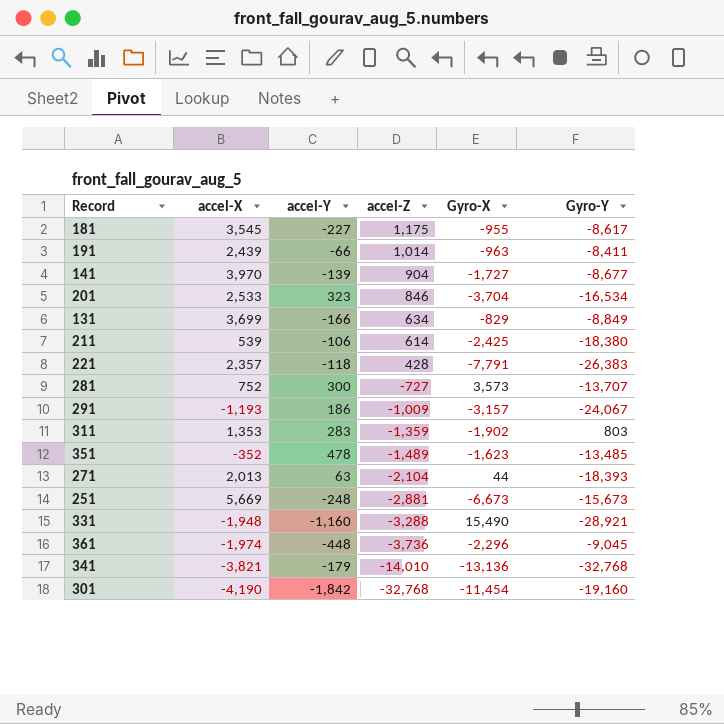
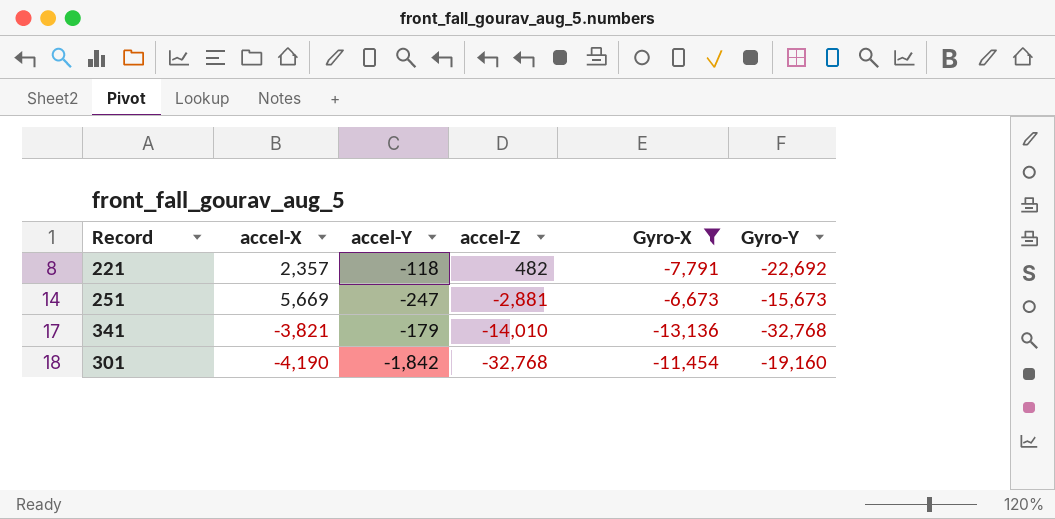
filter: none -> Gyro-X <= -6,673
221 | accel-Z: 428 -> 482
221 | Gyro-Y: -26,383 -> -22,692
251 | accel-Y: -248 -> -247

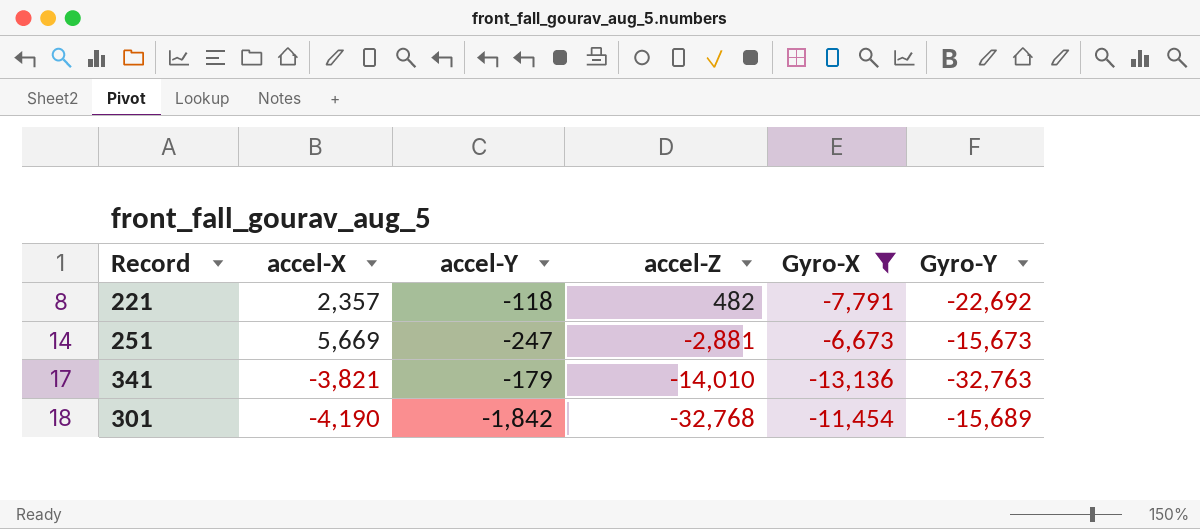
341 | Gyro-Y: -32,768 -> -32,763
301 | Gyro-Y: -19,160 -> -15,689

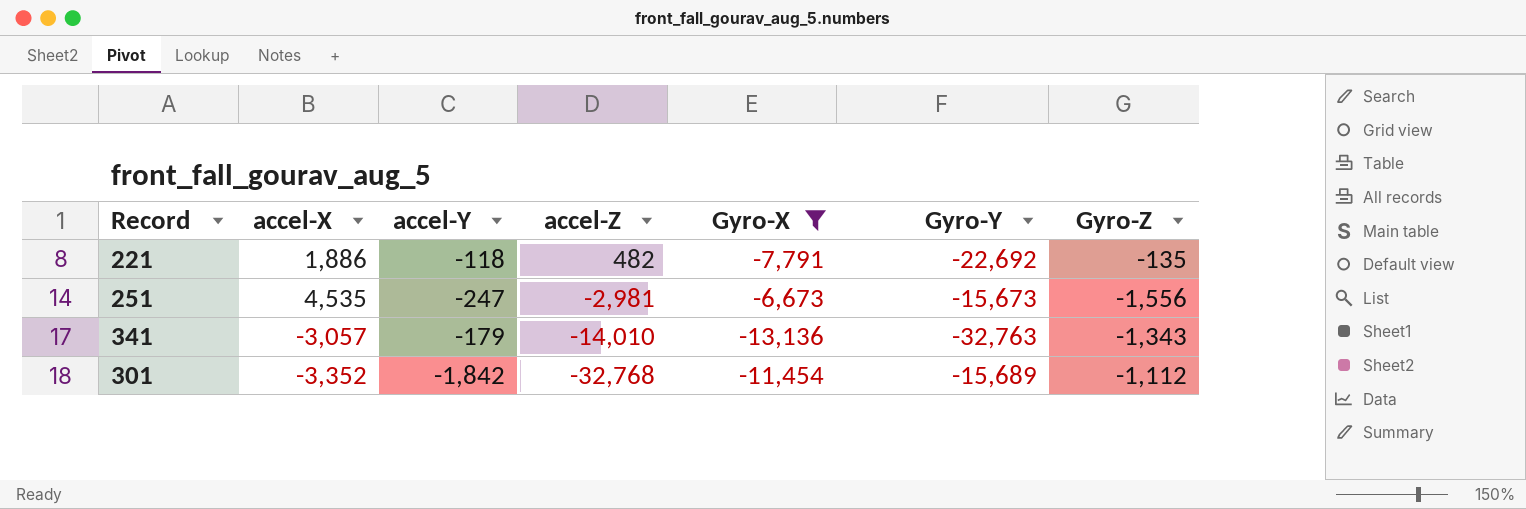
column Gyro-Z | position: none -> 7
221 | accel-X: 2,357 -> 1,886
251 | accel-X: 5,669 -> 4,535
251 | accel-Z: -2,881 -> -2,981
341 | accel-X: -3,821 -> -3,057
301 | accel-X: -4,190 -> -3,352

